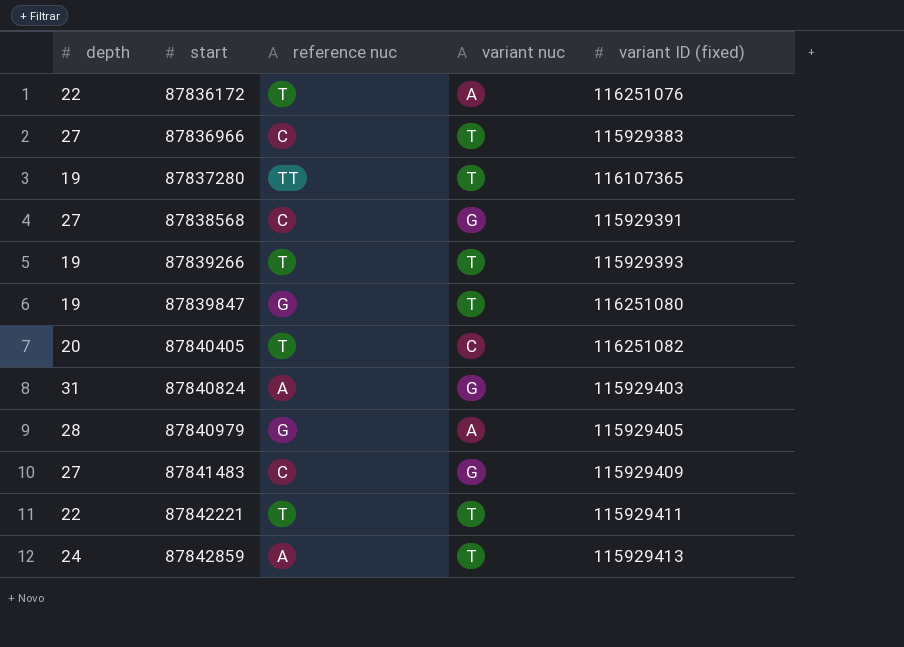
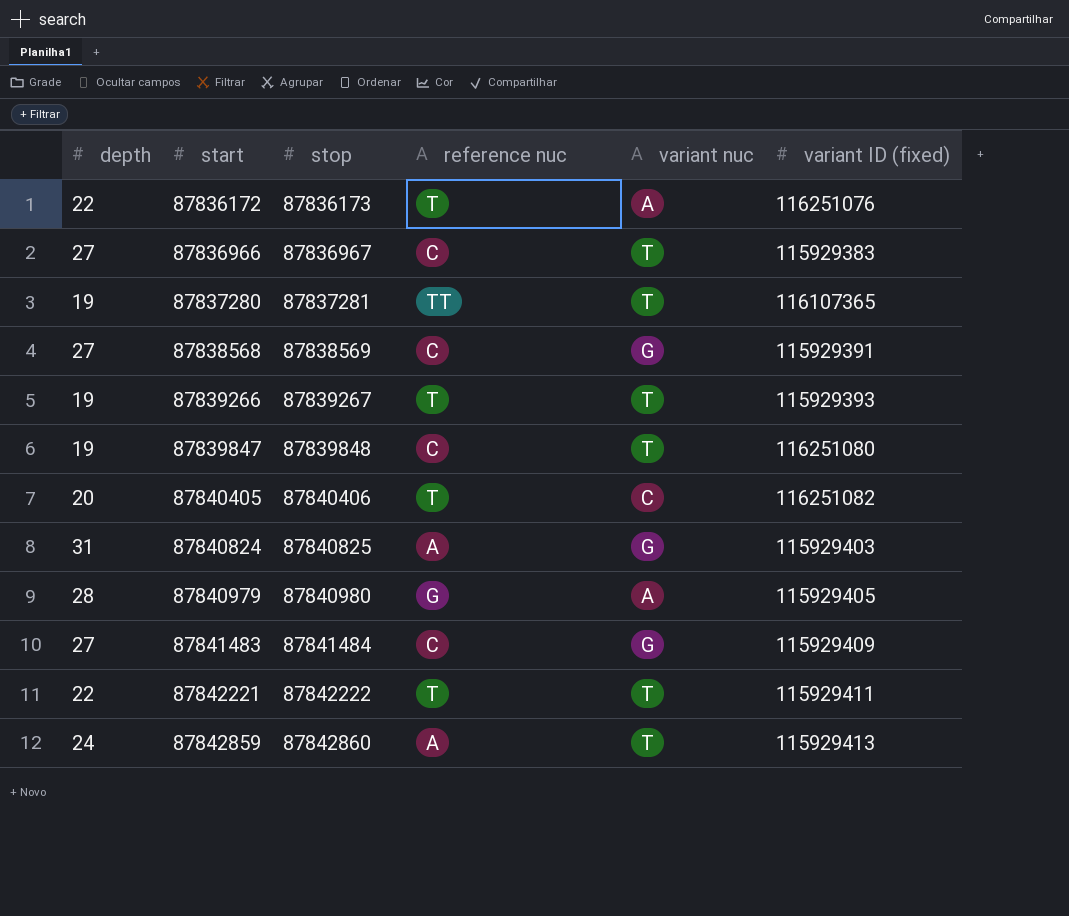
column stop | position: none -> 3
87839847 | reference nuc: G -> C

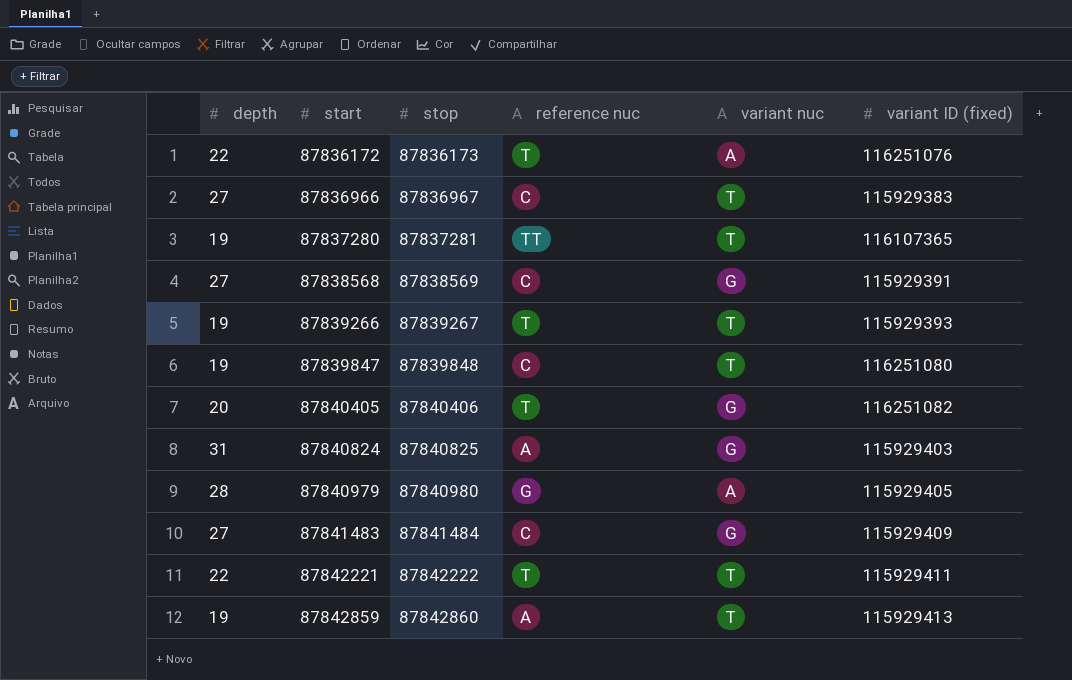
87840405 | variant nuc: C -> G
87842859 | depth: 24 -> 19

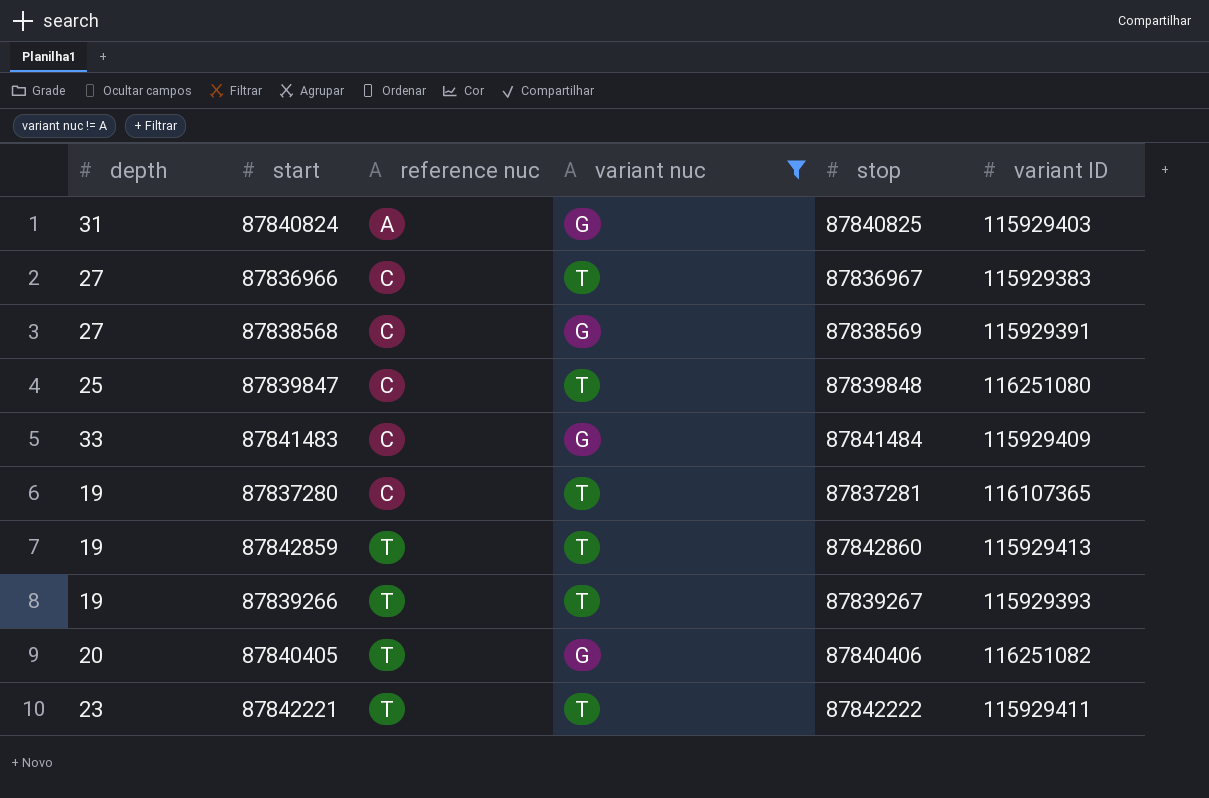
filter: none -> variant nuc != A
row order: start ascending -> reference nuc ascending
column stop | position: 3 -> 5
column name: variant ID (fixed) -> variant ID
87839847 | depth: 19 -> 25
87841483 | depth: 27 -> 33
87837280 | reference nuc: TT -> C
87842859 | reference nuc: A -> T
87842221 | depth: 22 -> 23

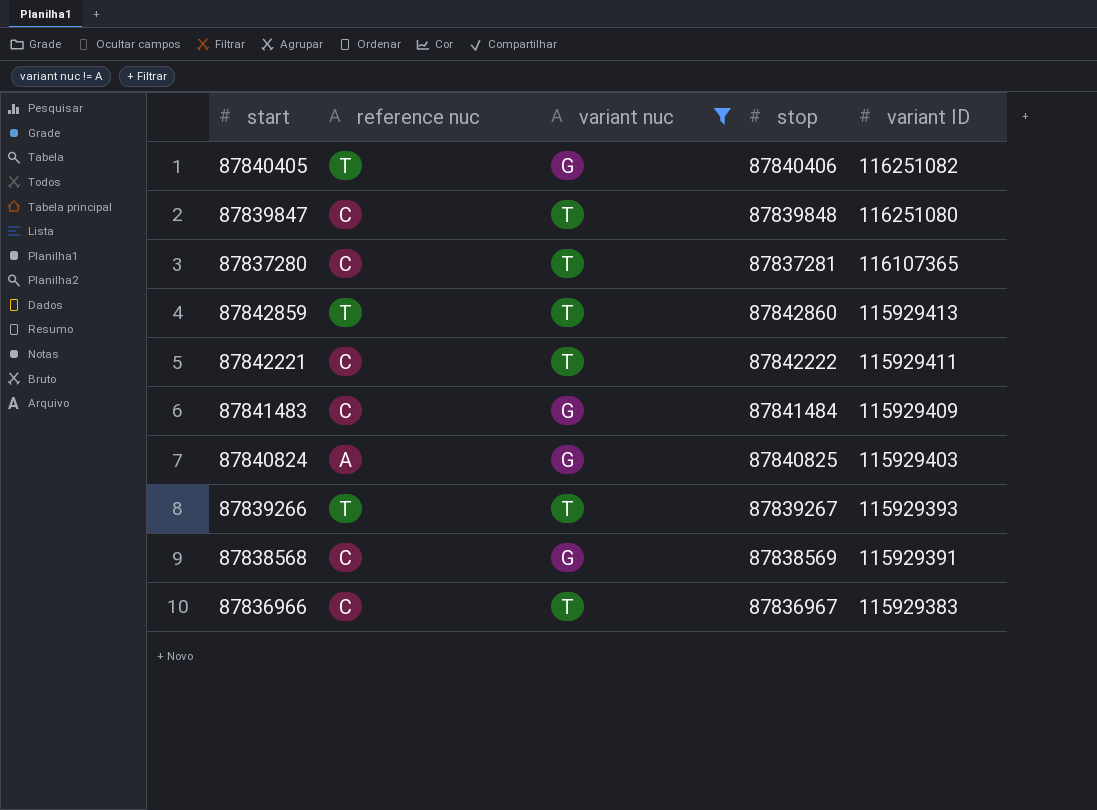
row order: reference nuc ascending -> variant ID descending
column depth | position: 1 -> none
87842221 | reference nuc: T -> C

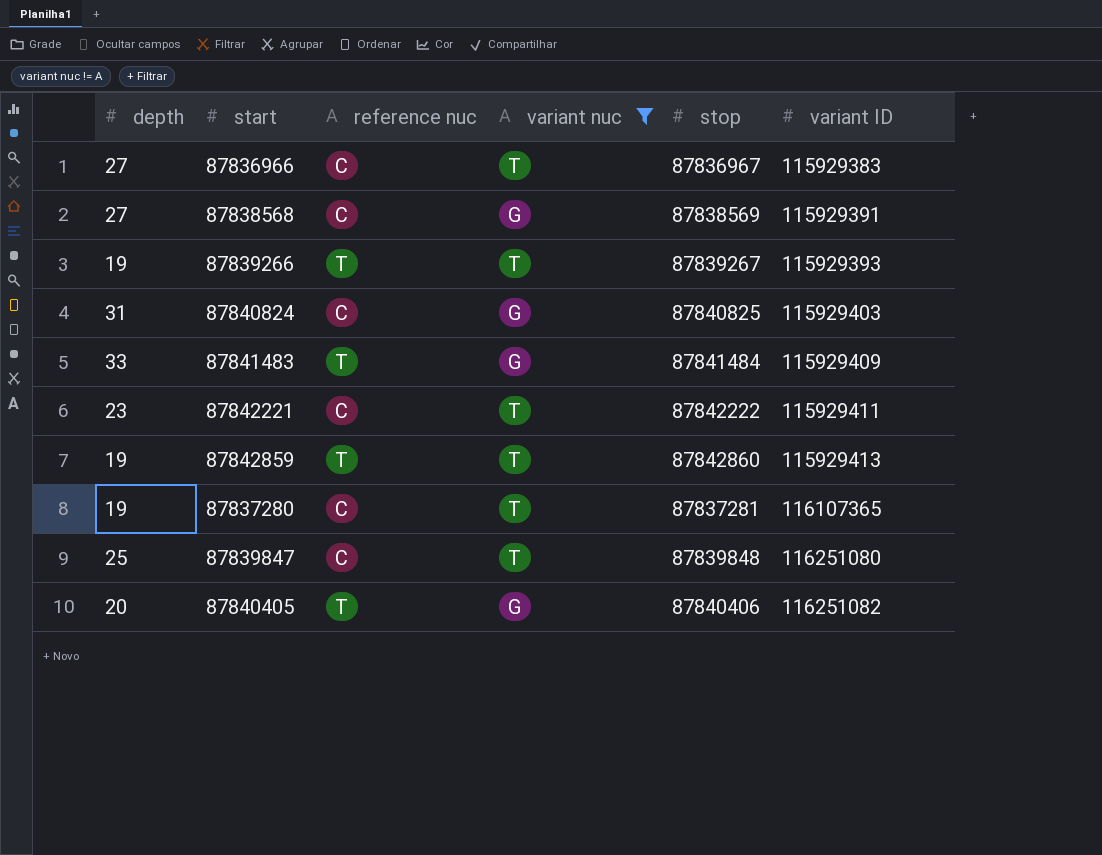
row order: variant ID descending -> variant ID ascending
column depth | position: none -> 1
87840824 | reference nuc: A -> C
87841483 | reference nuc: C -> T

